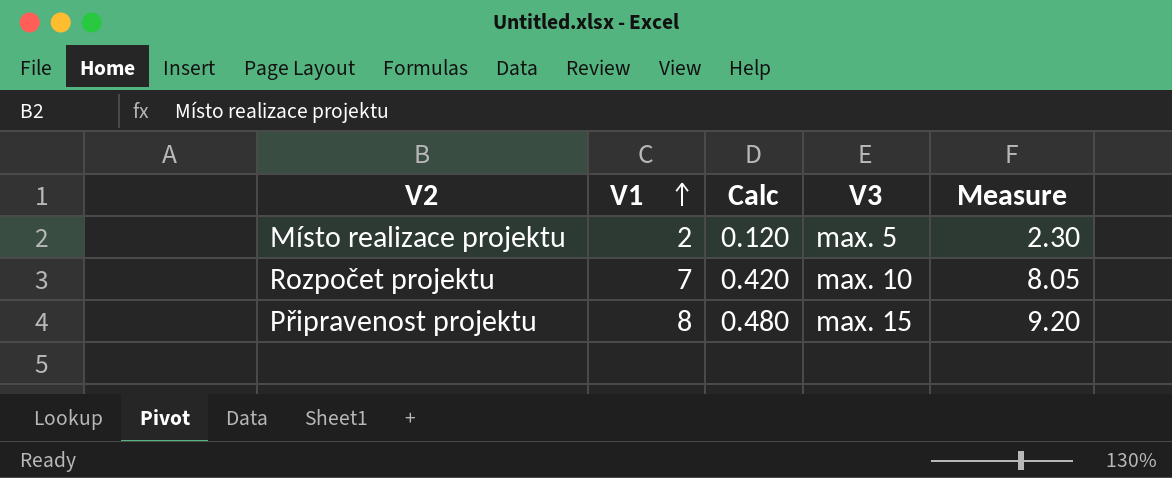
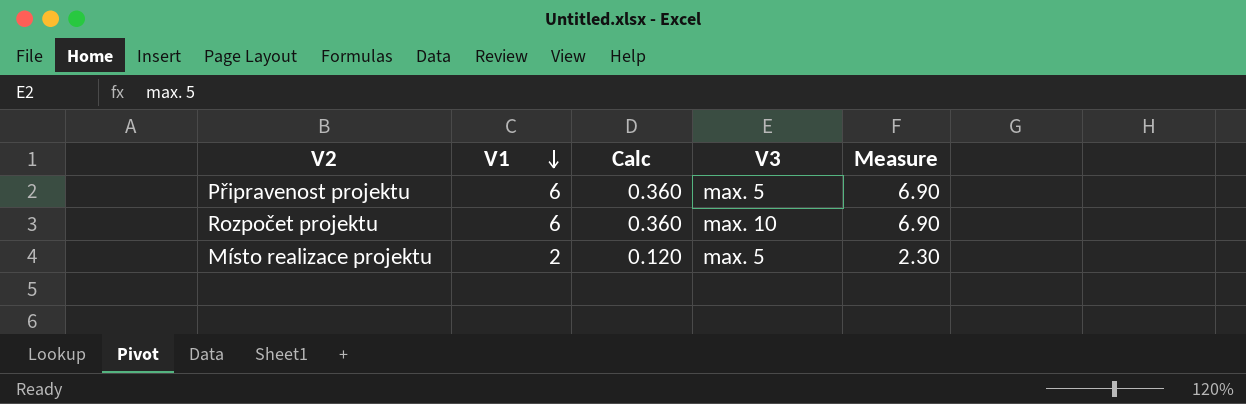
row order: V1 ascending -> V1 descending
Připravenost projektu | V1: 8 -> 6
Připravenost projektu | Calc: 0.480 -> 0.360
Připravenost projektu | V3: max. 15 -> max. 5
Připravenost projektu | Measure: 9.20 -> 6.90
Rozpočet projektu | V1: 7 -> 6
Rozpočet projektu | Calc: 0.420 -> 0.360
Rozpočet projektu | Measure: 8.05 -> 6.90

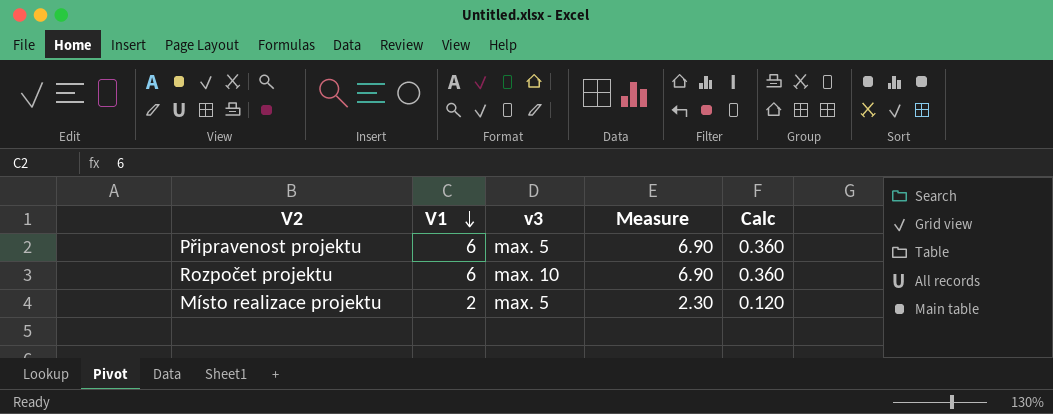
column name: V3 -> v3
column Calc | position: 3 -> 5

